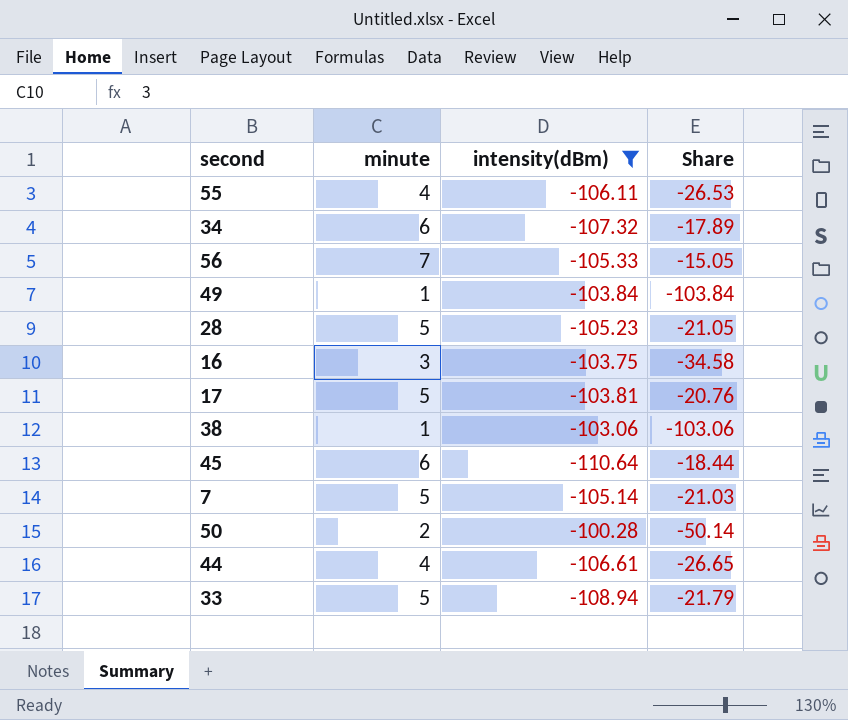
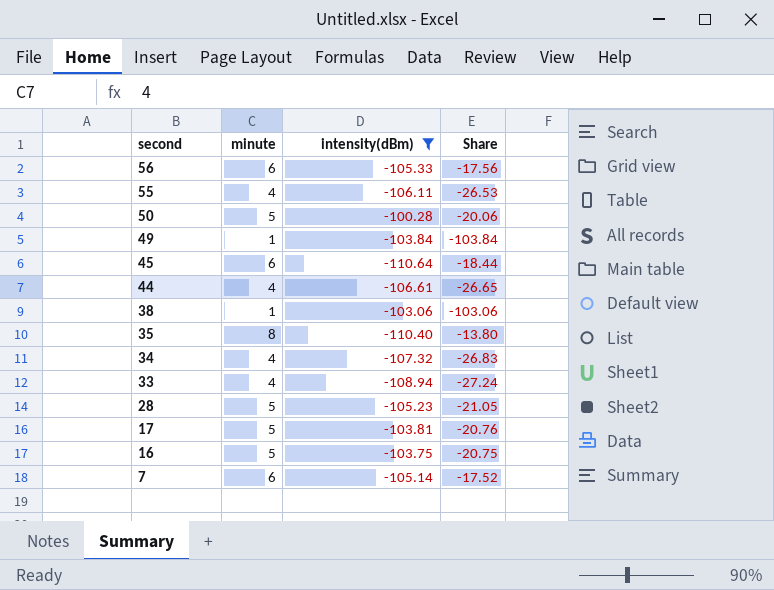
row order: none -> second descending
56 | minute: 7 -> 6
56 | Share: -15.05 -> -17.56
50 | minute: 2 -> 5
50 | Share: -50.14 -> -20.06
row 35: none -> 8 | -110.40 | -13.80
34 | minute: 6 -> 4
34 | Share: -17.89 -> -26.83
33 | minute: 5 -> 4
33 | Share: -21.79 -> -27.24
16 | minute: 3 -> 5
16 | Share: -34.58 -> -20.75
7 | minute: 5 -> 6
7 | Share: -21.03 -> -17.52

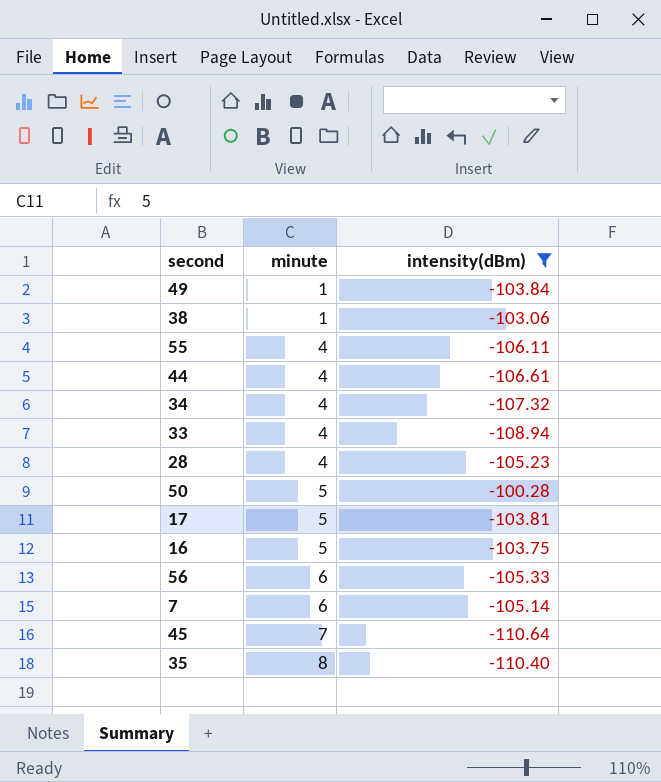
row order: second descending -> minute ascending
column Share | formula: [intensity(dBm)] / [minute] -> none
28 | minute: 5 -> 4
45 | minute: 6 -> 7

